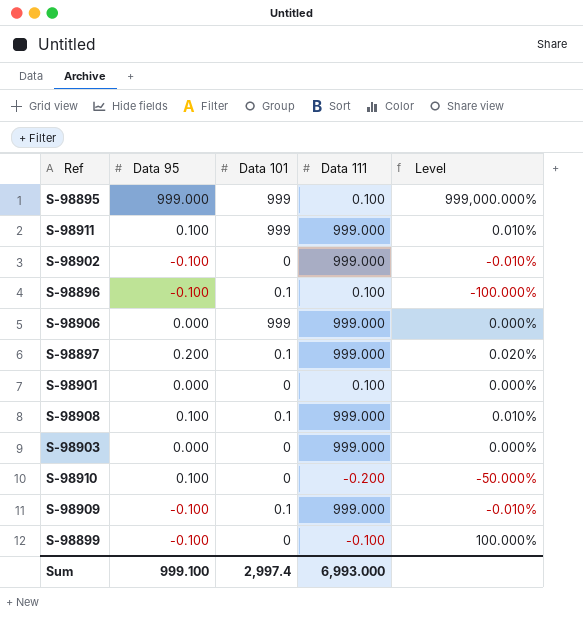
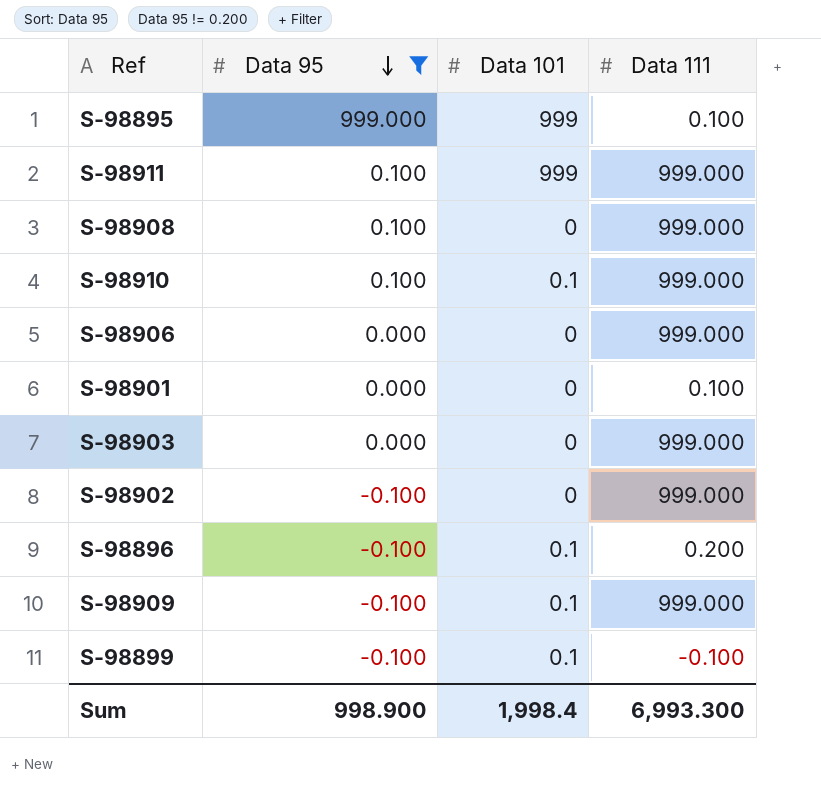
filter: none -> Data 95 != 0.200
row order: none -> Data 95 descending
column Level | formula: [Data 95] / [Data 111] -> none
S-98908 | Data 101: 0.1 -> 0
S-98910 | Data 101: 0 -> 0.1
S-98910 | Data 111: -0.200 -> 999.000
S-98906 | Data 101: 999 -> 0
S-98896 | Data 111: 0.100 -> 0.200
S-98899 | Data 101: 0 -> 0.1
Sum | Data 95: 999.100 -> 998.900
Sum | Data 101: 2,997.4 -> 1,998.4
Sum | Data 111: 6,993.000 -> 6,993.300

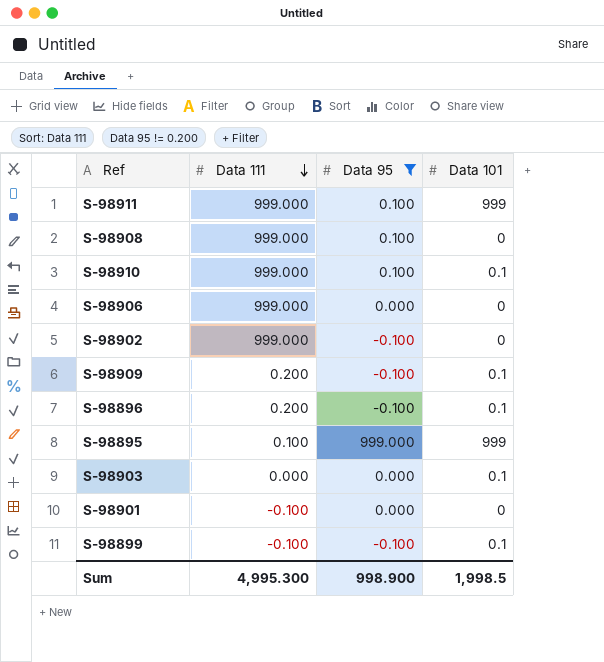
row order: Data 95 descending -> Data 111 descending
column Data 111 | position: 4 -> 2
S-98909 | Data 111: 999.000 -> 0.200
S-98903 | Data 111: 999.000 -> 0.000
S-98903 | Data 101: 0 -> 0.1
S-98901 | Data 111: 0.100 -> -0.100
Sum | Data 111: 6,993.300 -> 4,995.300
Sum | Data 101: 1,998.4 -> 1,998.5

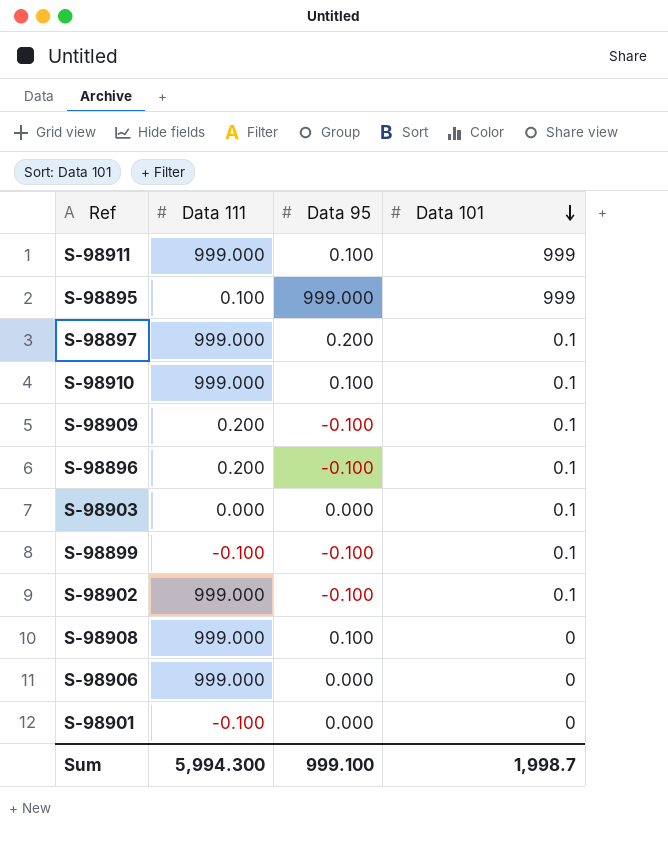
filter: Data 95 != 0.200 -> none
row order: Data 111 descending -> Data 101 descending
S-98902 | Data 101: 0 -> 0.1
Sum | Data 111: 4,995.300 -> 5,994.300
Sum | Data 95: 998.900 -> 999.100
Sum | Data 101: 1,998.5 -> 1,998.7

